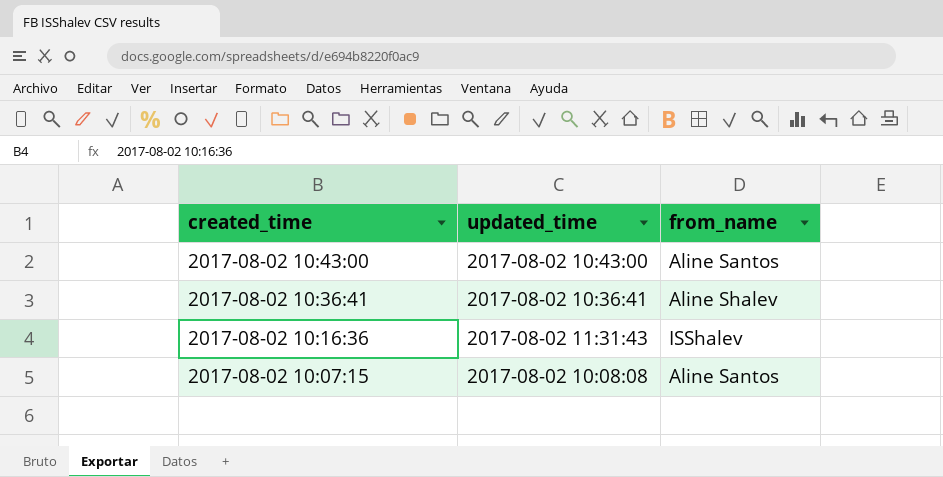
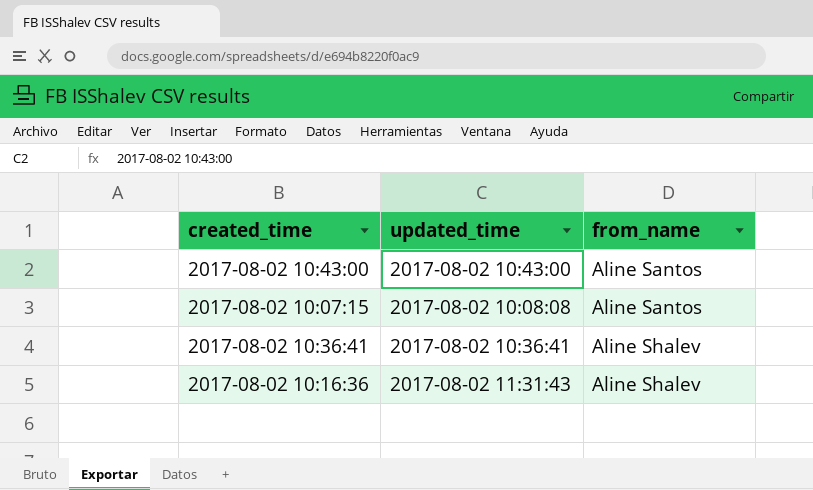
row order: created_time descending -> from_name ascending
2017-08-02 10:16:36 | from_name: ISShalev -> Aline Shalev

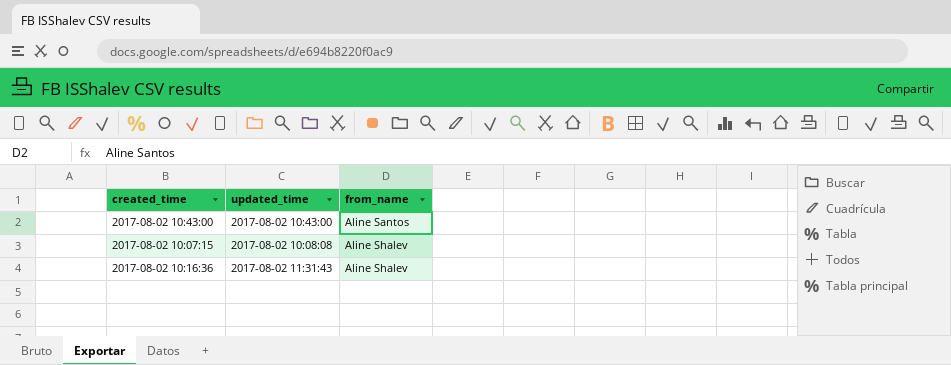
row 2017-08-02 10:36:41: 2017-08-02 10:36:41 | Aline Shalev -> none
2017-08-02 10:07:15 | from_name: Aline Santos -> Aline Shalev

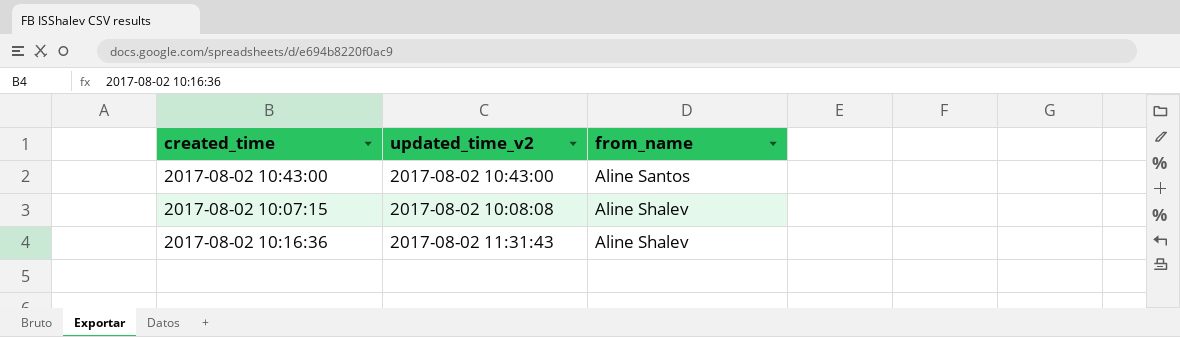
column name: updated_time -> updated_time_v2

